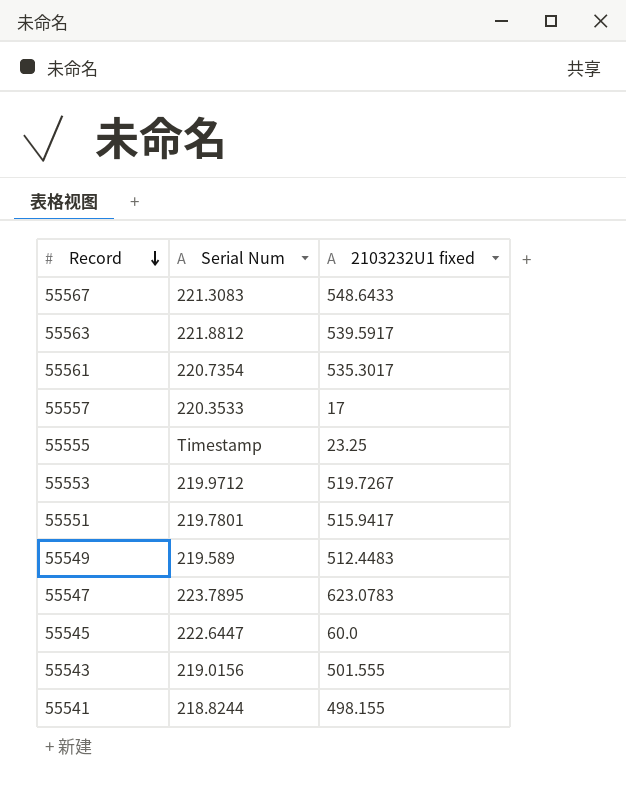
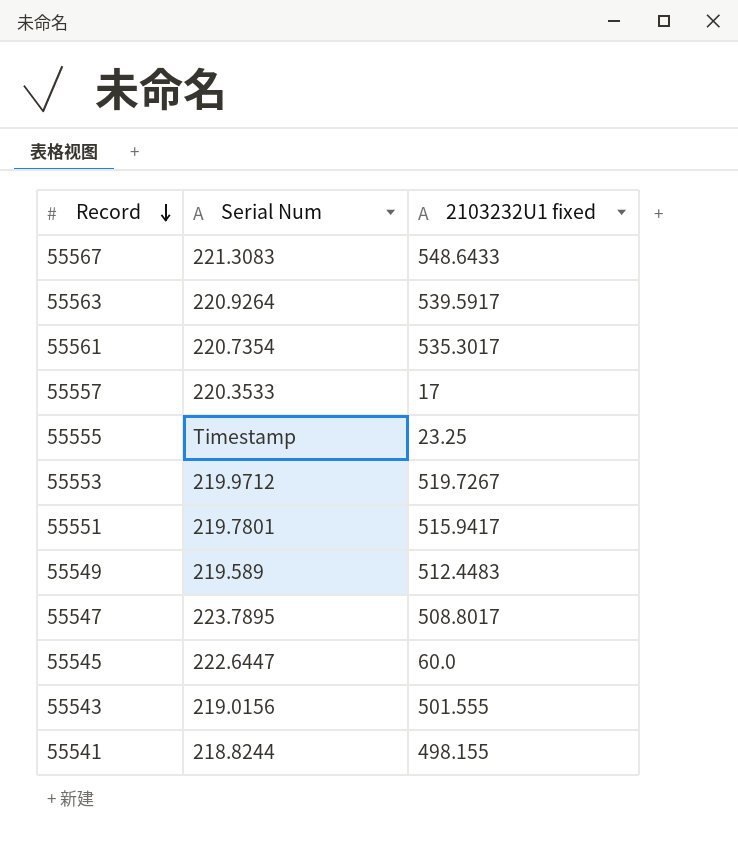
55563 | Serial Num: 221.8812 -> 220.9264
55547 | 2103232U1 fixed: 623.0783 -> 508.8017

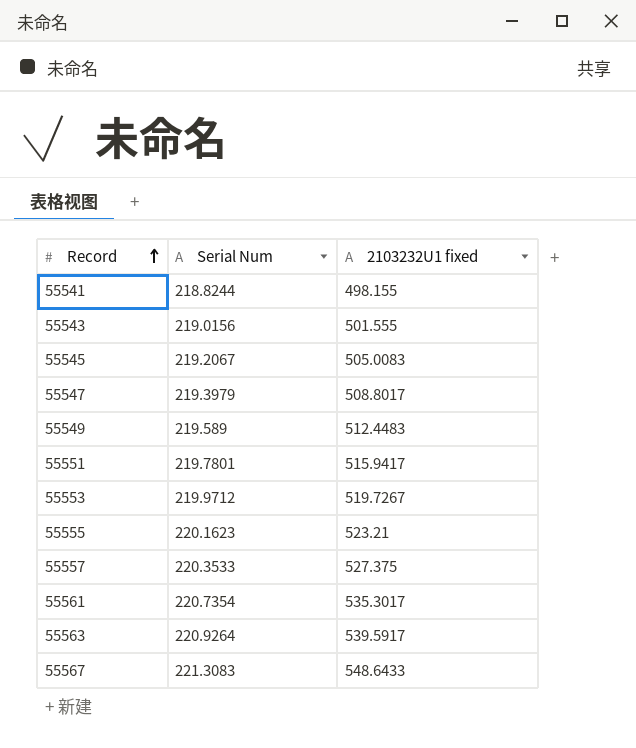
row order: Record descending -> Record ascending
55545 | Serial Num: 222.6447 -> 219.2067
55545 | 2103232U1 fixed: 60.0 -> 505.0083
55547 | Serial Num: 223.7895 -> 219.3979
55555 | Serial Num: Timestamp -> 220.1623
55555 | 2103232U1 fixed: 23.25 -> 523.21
55557 | 2103232U1 fixed: 17 -> 527.375

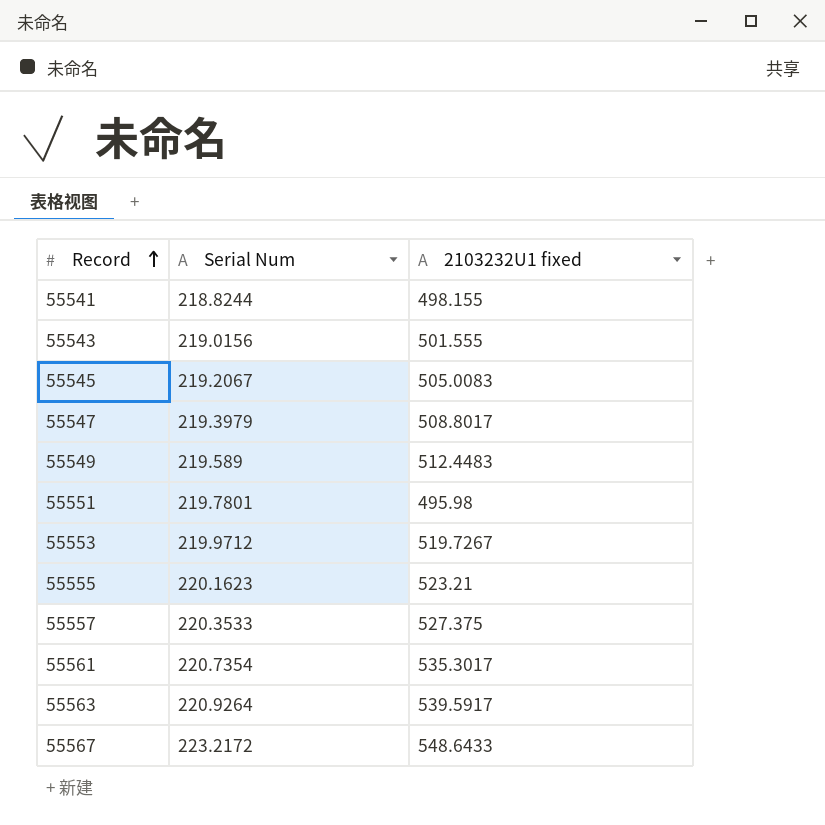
55551 | 2103232U1 fixed: 515.9417 -> 495.98
55567 | Serial Num: 221.3083 -> 223.2172

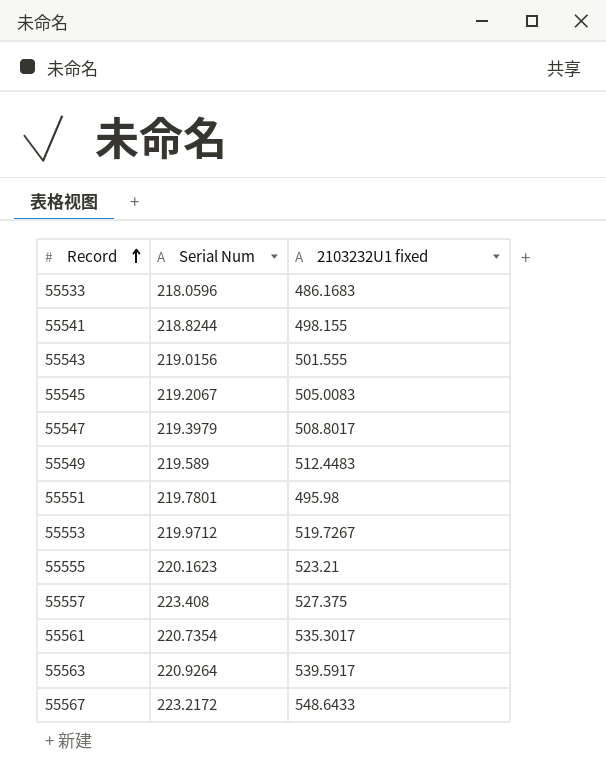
row 55533: none -> 218.0596 | 486.1683
55557 | Serial Num: 220.3533 -> 223.408

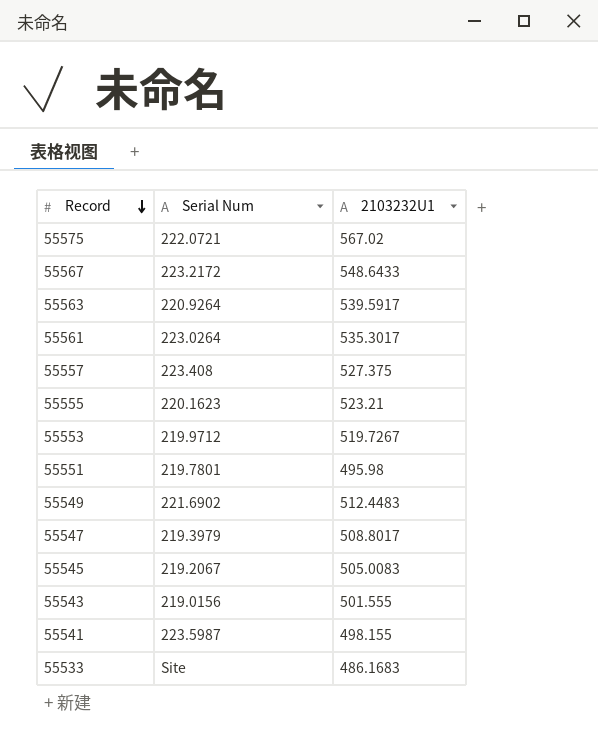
row order: Record ascending -> Record descending
column name: 2103232U1 fixed -> 2103232U1
row 55575: none -> 222.0721 | 567.02
55561 | Serial Num: 220.7354 -> 223.0264
55549 | Serial Num: 219.589 -> 221.6902
55541 | Serial Num: 218.8244 -> 223.5987
55533 | Serial Num: 218.0596 -> Site

